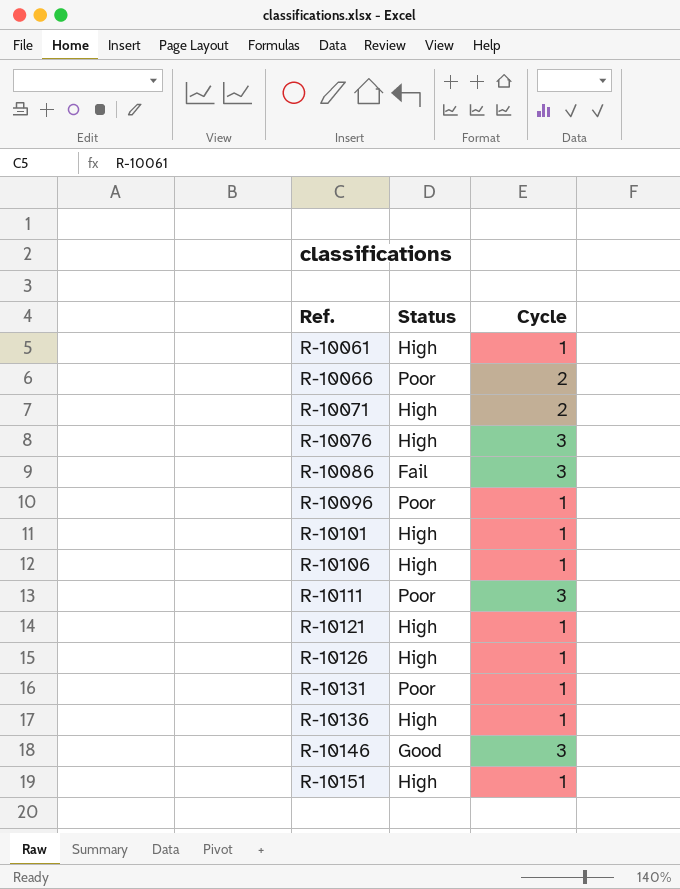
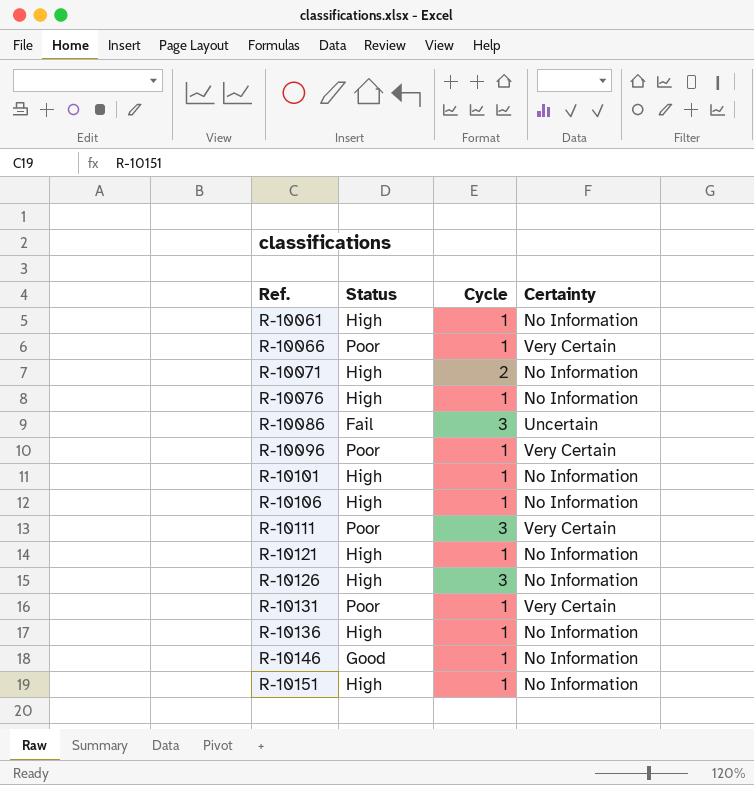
column Certainty | position: none -> 4
R-10066 | Cycle: 2 -> 1
R-10076 | Cycle: 3 -> 1
R-10126 | Cycle: 1 -> 3
R-10146 | Cycle: 3 -> 1

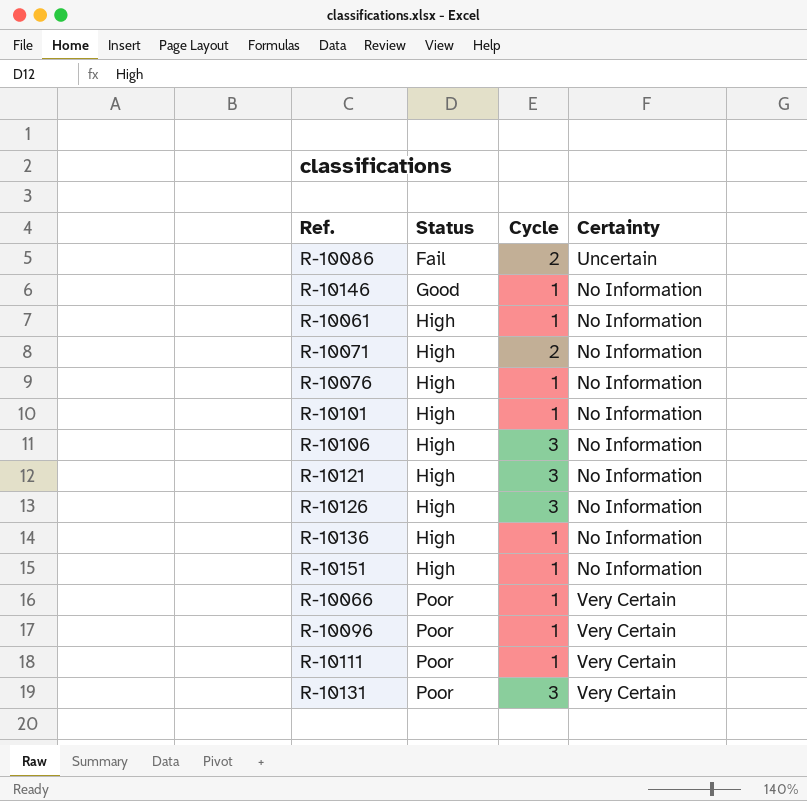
row order: Ref. ascending -> Status ascending
R-10086 | Cycle: 3 -> 2
R-10106 | Cycle: 1 -> 3
R-10121 | Cycle: 1 -> 3
R-10111 | Cycle: 3 -> 1
R-10131 | Cycle: 1 -> 3

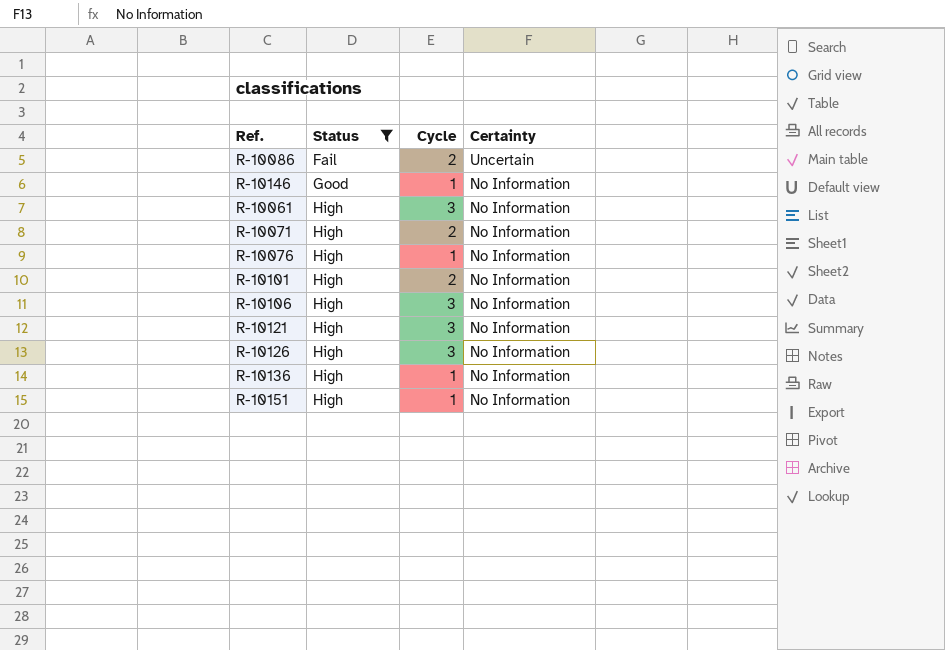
filter: none -> Status != Poor
R-10061 | Cycle: 1 -> 3
R-10101 | Cycle: 1 -> 2

